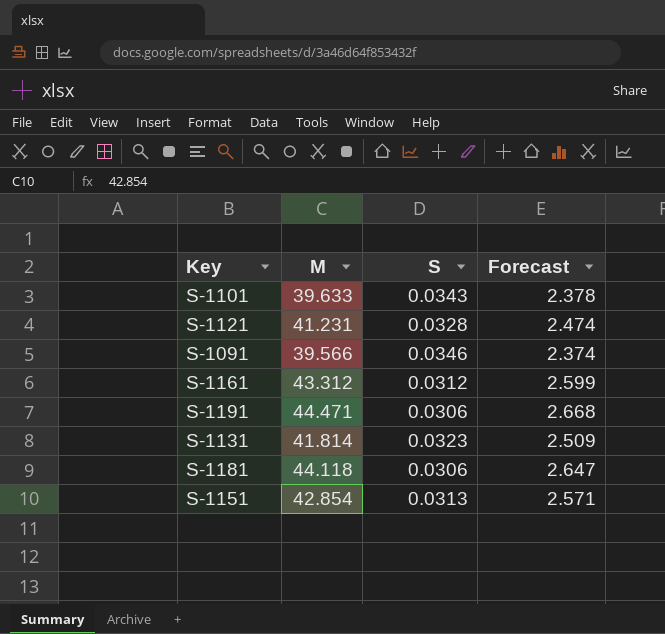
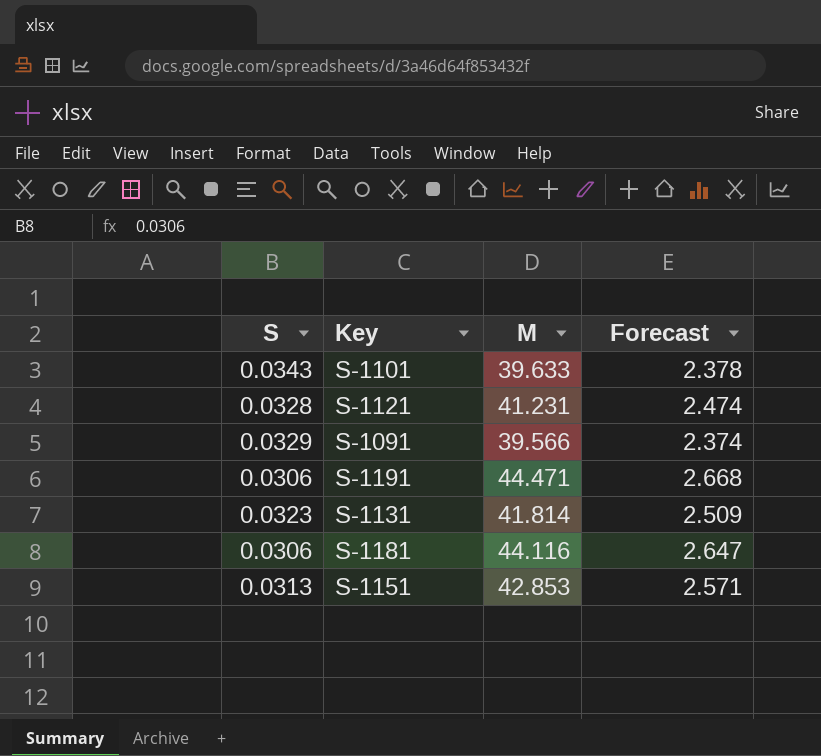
column S | position: 3 -> 1
row S-1161: 43.312 | 0.0312 | 2.599 -> none
S-1091 | S: 0.0346 -> 0.0329
S-1181 | M: 44.118 -> 44.116
S-1151 | M: 42.854 -> 42.853

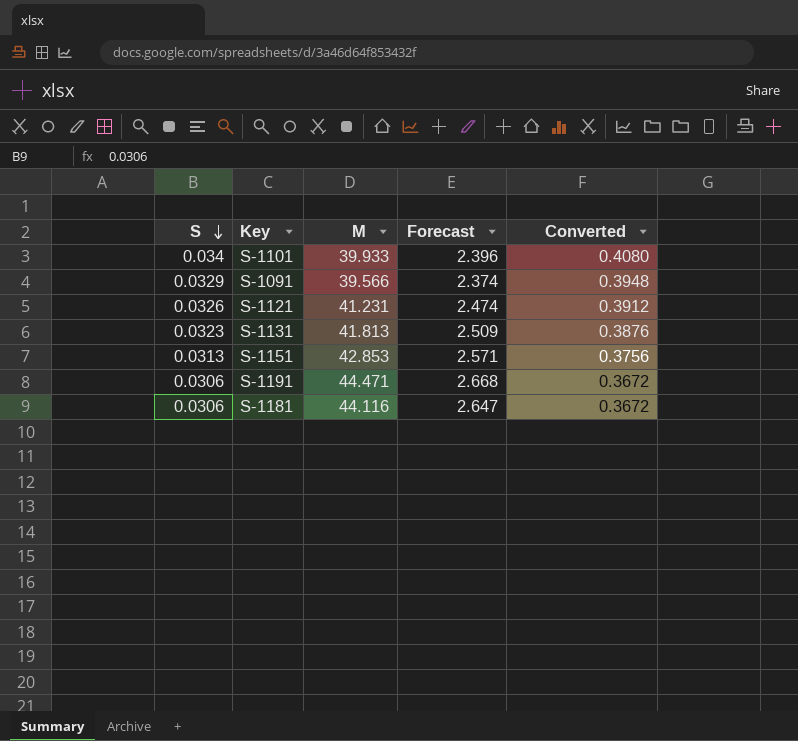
row order: none -> S descending
column Converted | formula: none -> [S] * 12
S-1101 | S: 0.0343 -> 0.034
S-1101 | M: 39.633 -> 39.933
S-1101 | Forecast: 2.378 -> 2.396
S-1121 | S: 0.0328 -> 0.0326
S-1131 | M: 41.814 -> 41.813

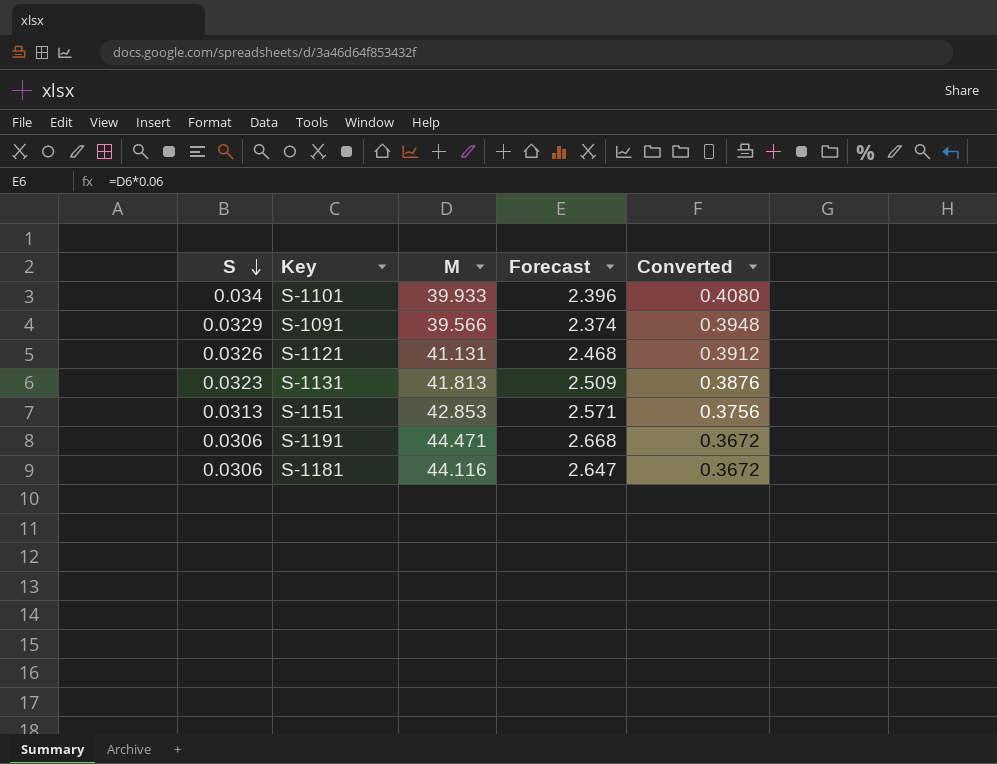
S-1121 | M: 41.231 -> 41.131
S-1121 | Forecast: 2.474 -> 2.468

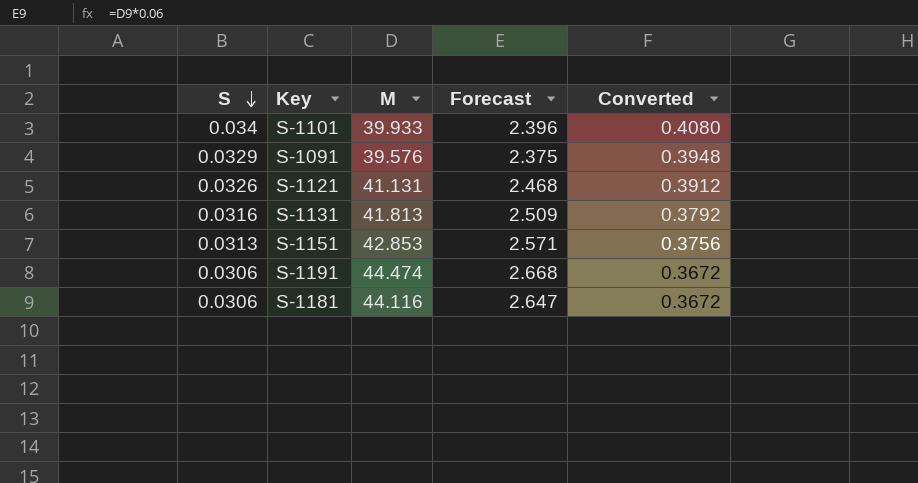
S-1091 | M: 39.566 -> 39.576
S-1091 | Forecast: 2.374 -> 2.375
S-1131 | S: 0.0323 -> 0.0316
S-1131 | Converted: 0.3876 -> 0.3792
S-1191 | M: 44.471 -> 44.474

